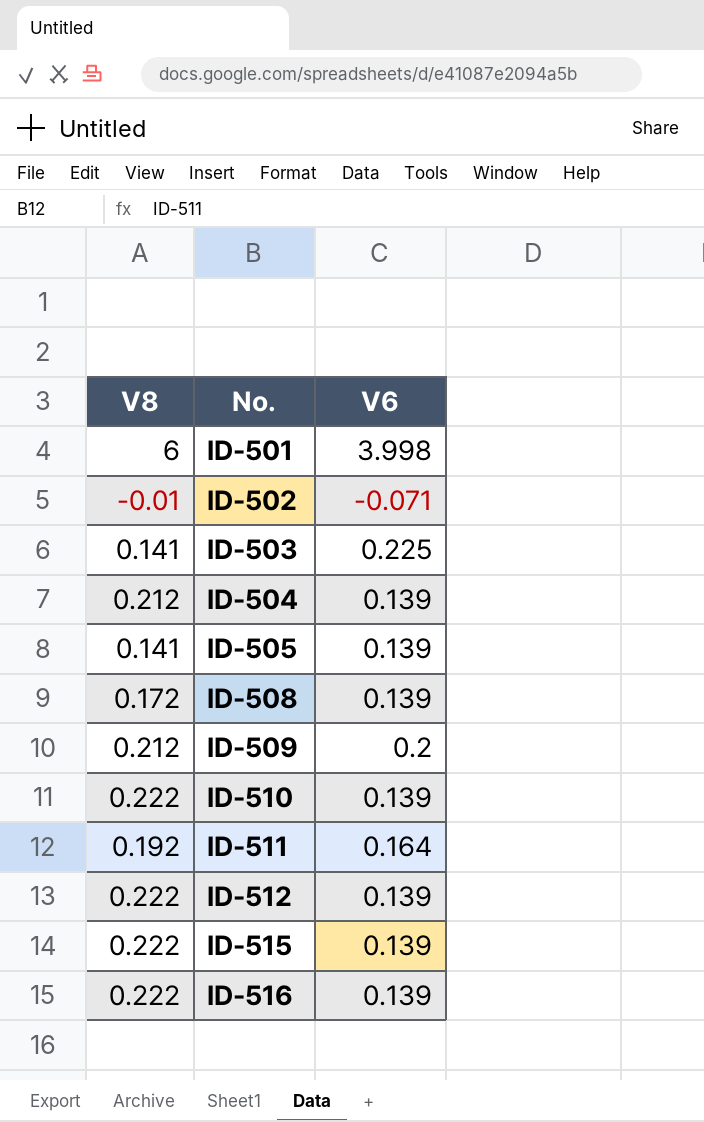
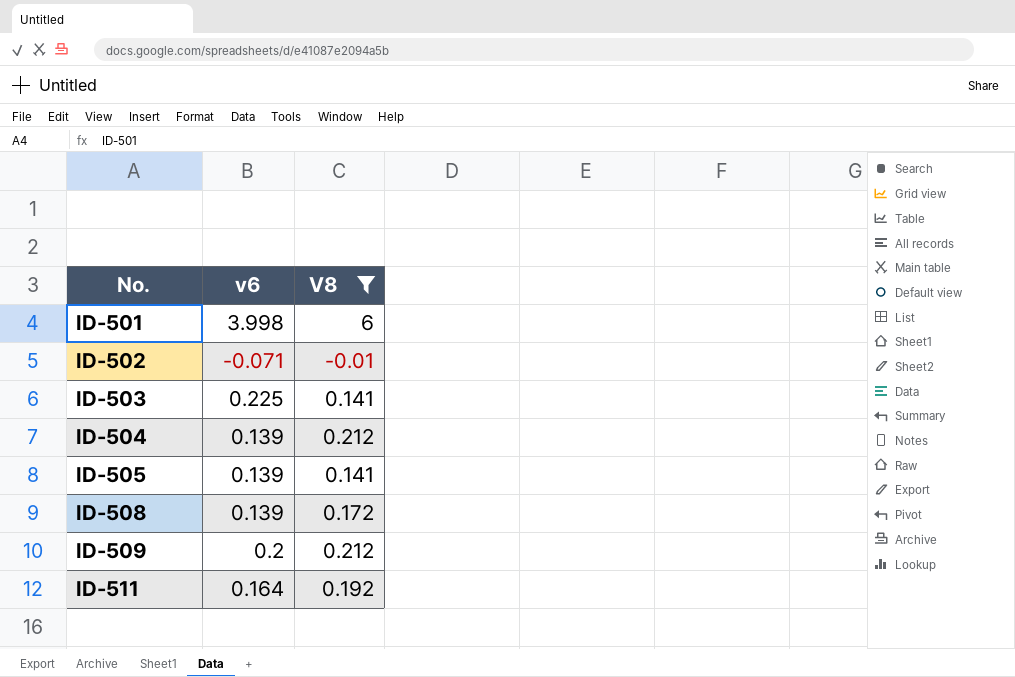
filter: none -> V8 != 0.222
column name: V6 -> v6
column V8 | position: 1 -> 3

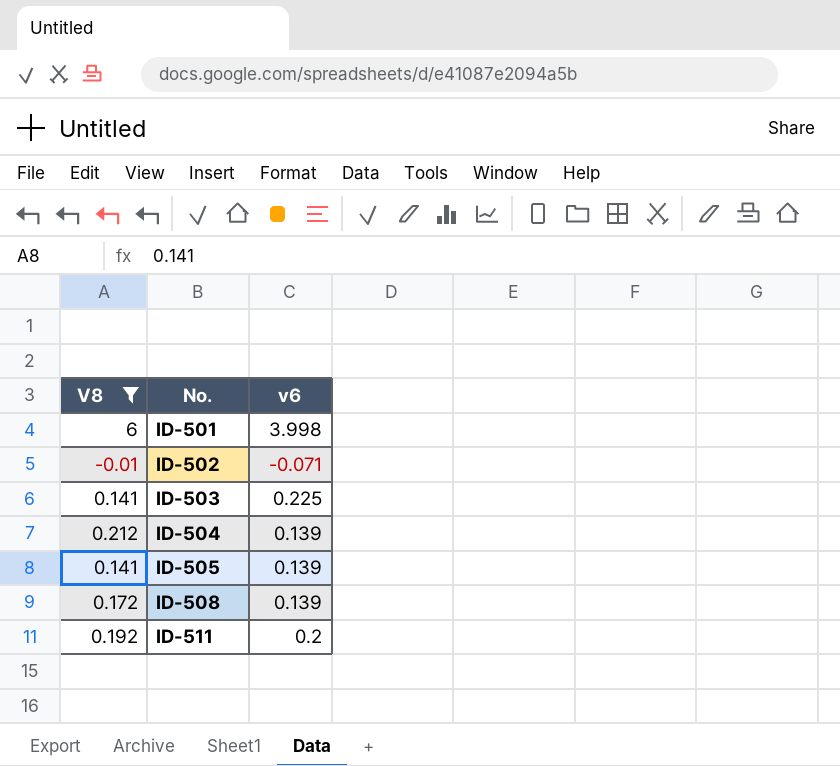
column V8 | position: 3 -> 1
row ID-509: 0.2 | 0.212 -> none
ID-511 | v6: 0.164 -> 0.2

